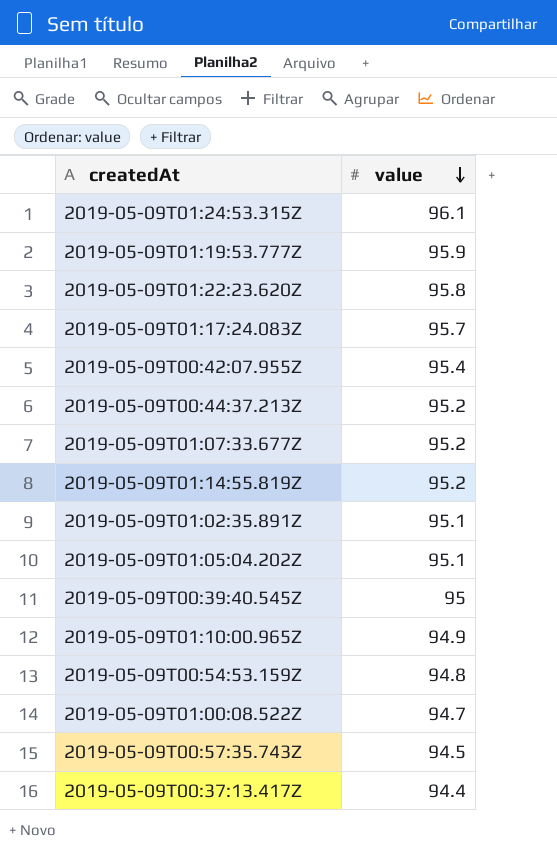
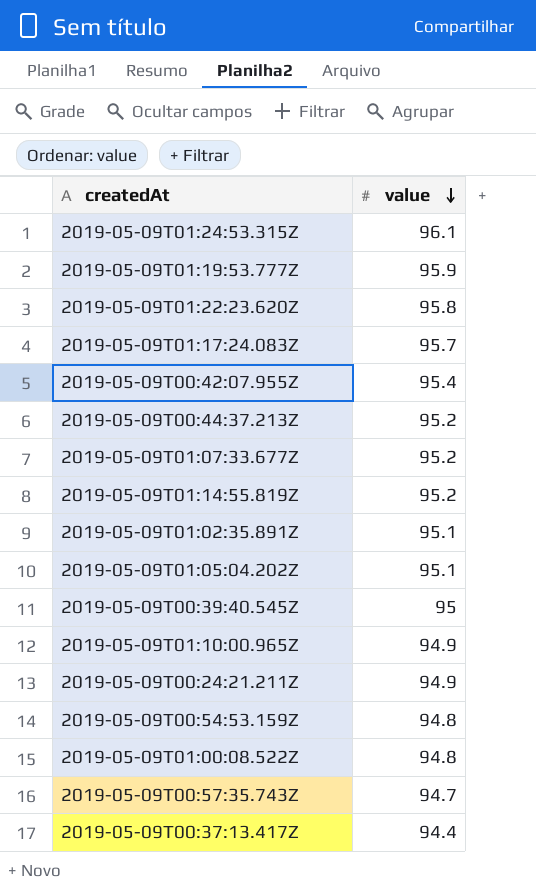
row 2019-05-09T00:24:21.211Z: none -> 94.9
2019-05-09T01:00:08.522Z | value: 94.7 -> 94.8
2019-05-09T00:57:35.743Z | value: 94.5 -> 94.7

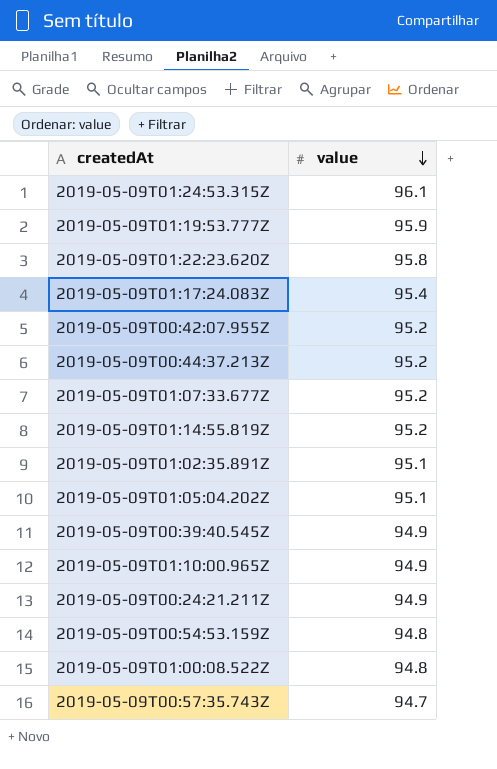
row 2019-05-09T00:37:13.417Z: 94.4 -> none
2019-05-09T01:17:24.083Z | value: 95.7 -> 95.4
2019-05-09T00:42:07.955Z | value: 95.4 -> 95.2
2019-05-09T00:39:40.545Z | value: 95 -> 94.9

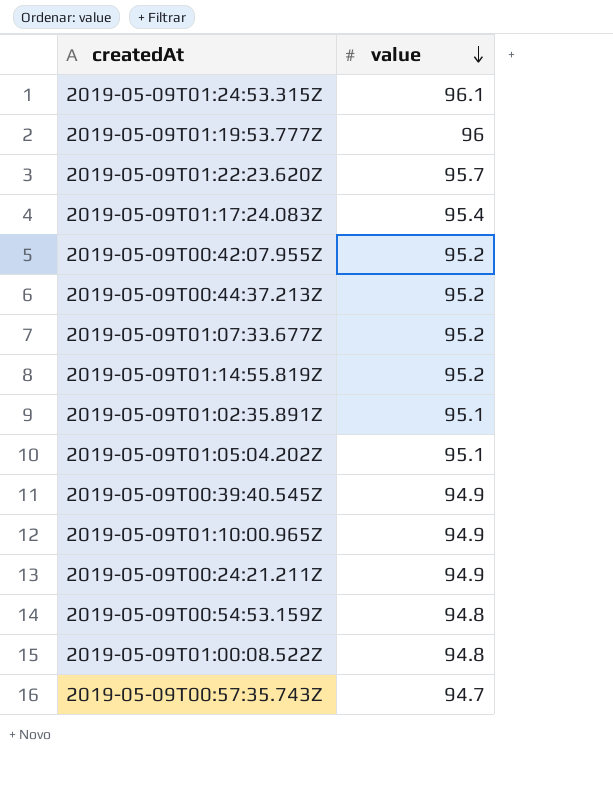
2019-05-09T01:19:53.777Z | value: 95.9 -> 96
2019-05-09T01:22:23.620Z | value: 95.8 -> 95.7

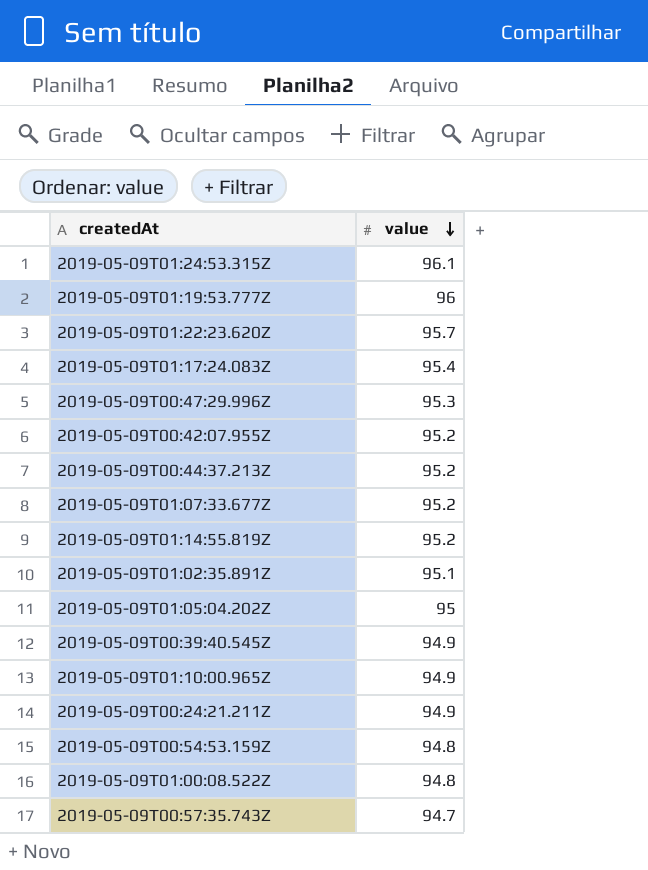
row 2019-05-09T00:47:29.996Z: none -> 95.3
2019-05-09T01:05:04.202Z | value: 95.1 -> 95

